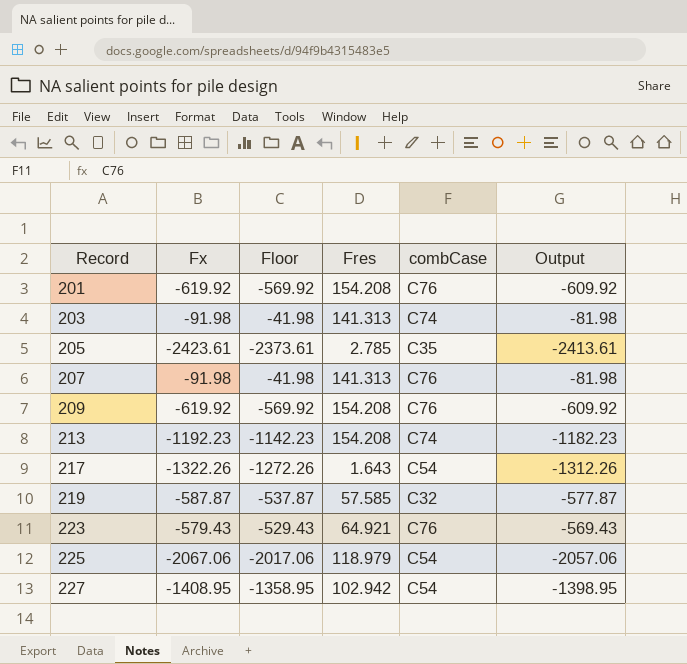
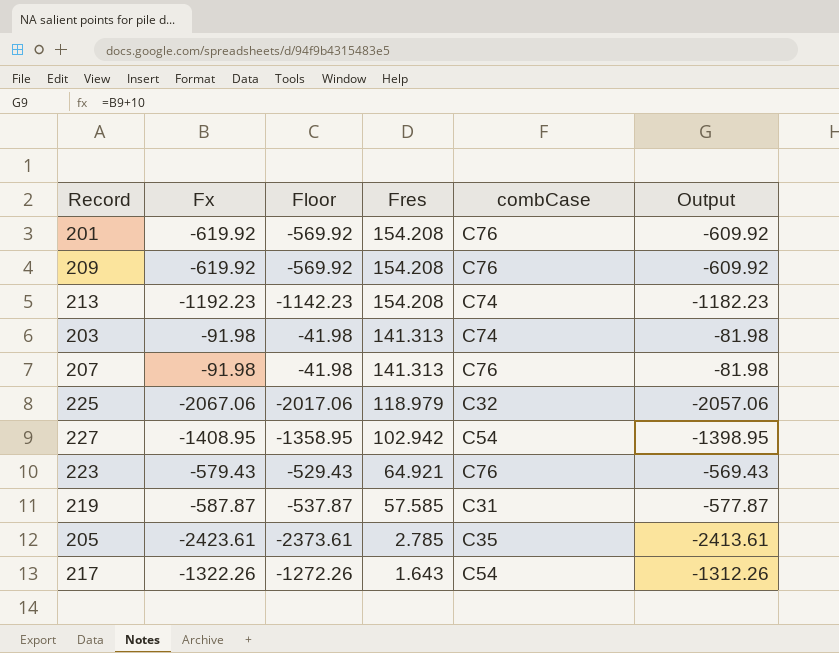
row order: Record ascending -> Fres descending
225 | combCase: C54 -> C32
219 | combCase: C32 -> C31

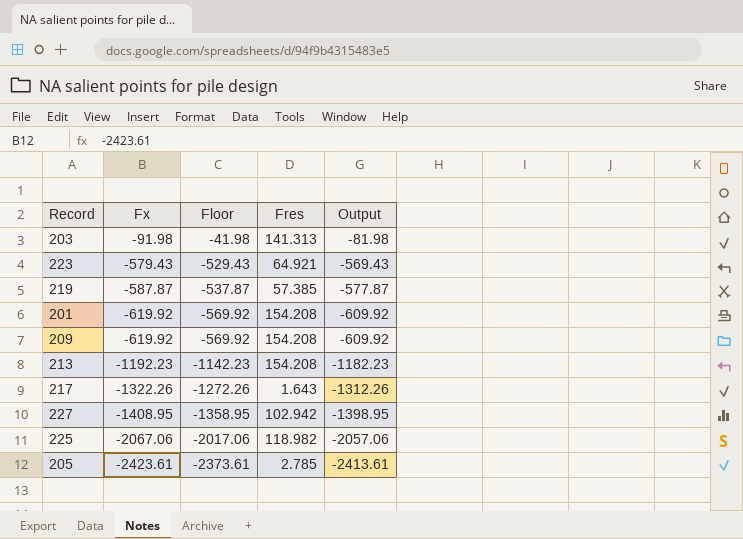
row order: Fres descending -> Fx descending
column combCase | position: 5 -> none
row 207: -91.98 | -41.98 | 141.313 | C76 | -81.98 -> none
219 | Fres: 57.585 -> 57.385
225 | Fres: 118.979 -> 118.982

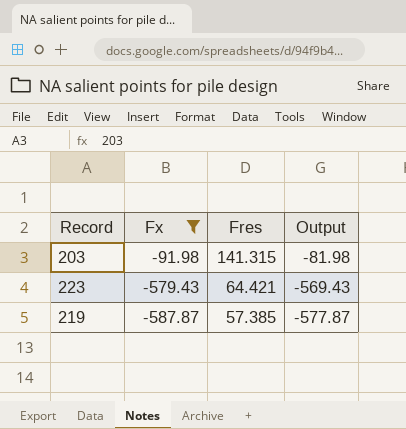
filter: none -> Fx >= -587.87
column Floor | formula: [Fx] + 50 -> none
203 | Fres: 141.313 -> 141.315
223 | Fres: 64.921 -> 64.421

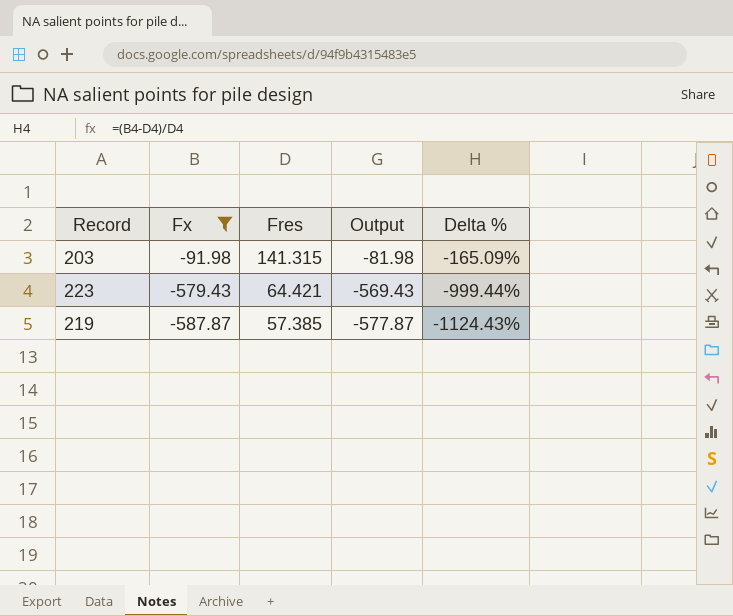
column Delta % | formula: none -> ([Fx] - [Fres]) / [Fres]

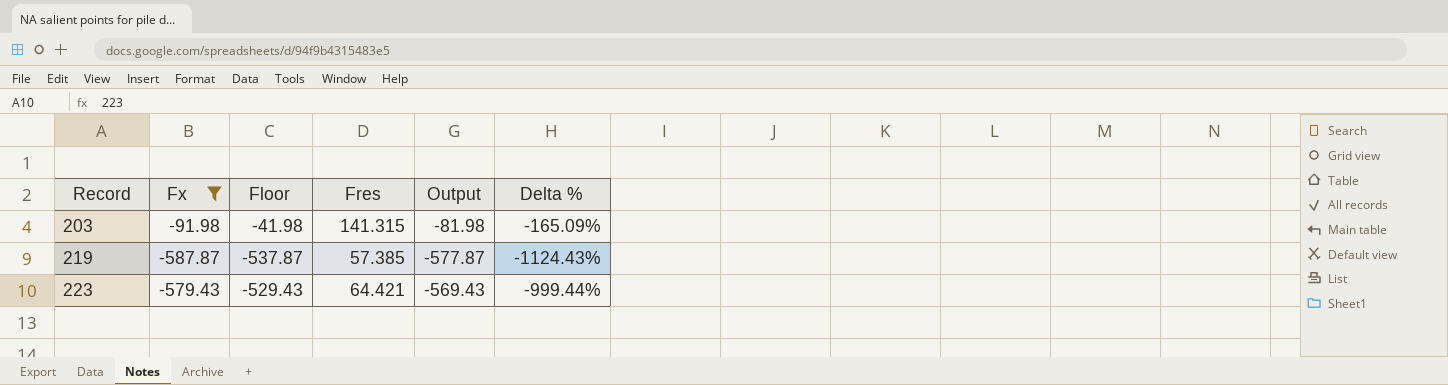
row order: Fx descending -> Record ascending
column Floor | formula: none -> [Fx] + 50

